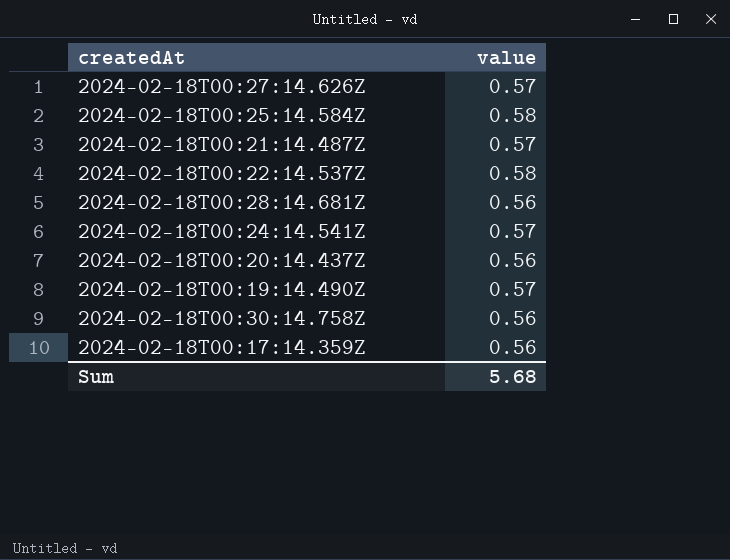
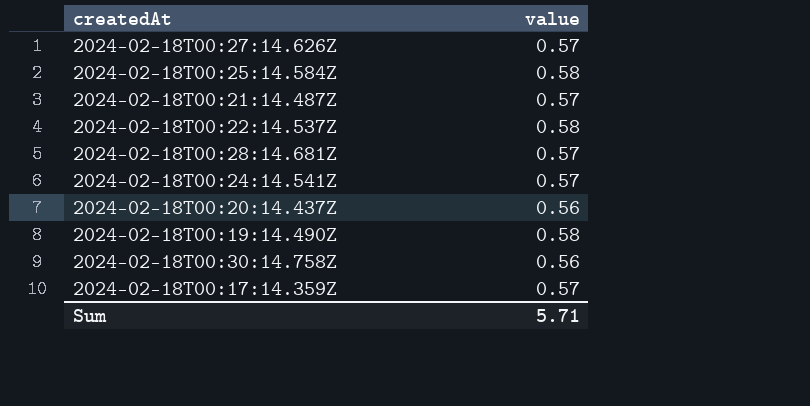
2024-02-18T00:28:14.681Z | value: 0.56 -> 0.57
2024-02-18T00:19:14.490Z | value: 0.57 -> 0.58
2024-02-18T00:17:14.359Z | value: 0.56 -> 0.57
Sum | value: 5.68 -> 5.71

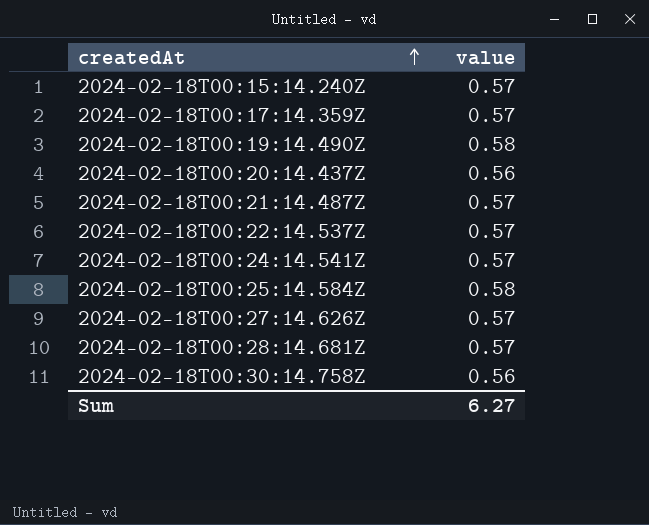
row order: none -> createdAt ascending
row 2024-02-18T00:15:14.240Z: none -> 0.57
2024-02-18T00:22:14.537Z | value: 0.58 -> 0.57
Sum | value: 5.71 -> 6.27

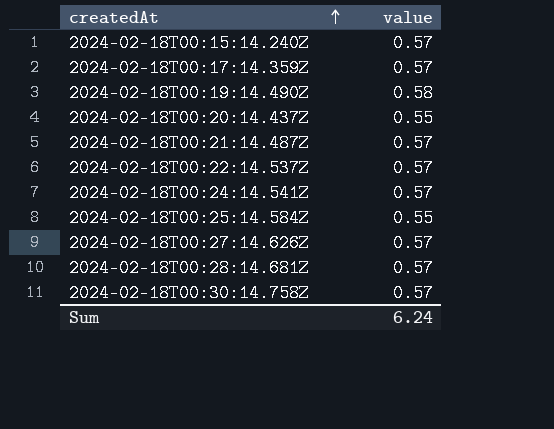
2024-02-18T00:20:14.437Z | value: 0.56 -> 0.55
2024-02-18T00:25:14.584Z | value: 0.58 -> 0.55
2024-02-18T00:30:14.758Z | value: 0.56 -> 0.57
Sum | value: 6.27 -> 6.24

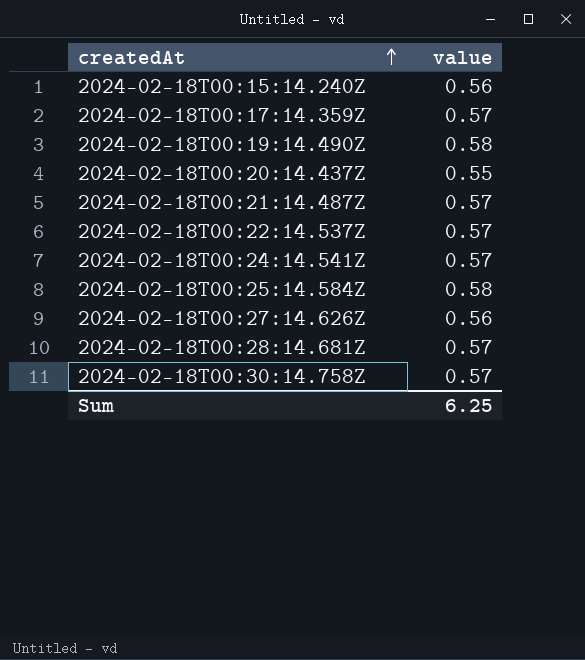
2024-02-18T00:15:14.240Z | value: 0.57 -> 0.56
2024-02-18T00:25:14.584Z | value: 0.55 -> 0.58
2024-02-18T00:27:14.626Z | value: 0.57 -> 0.56
Sum | value: 6.24 -> 6.25

